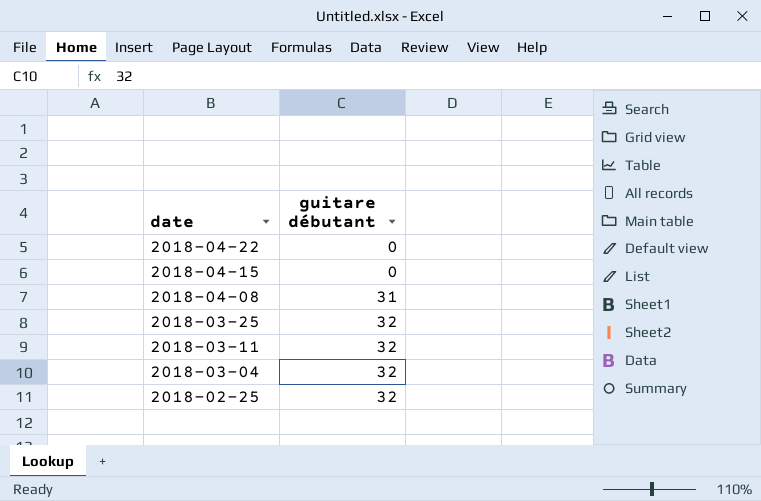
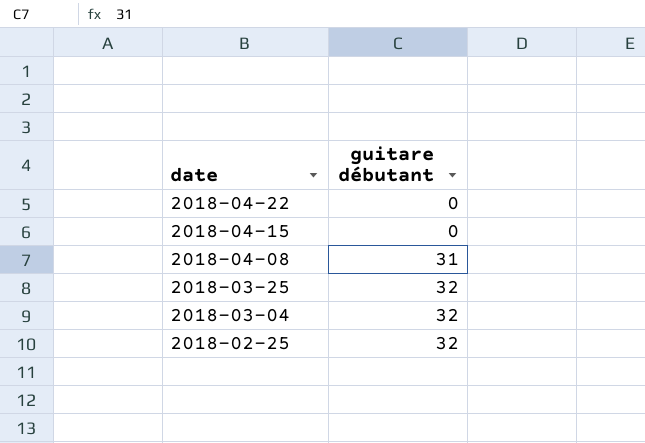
row 2018-03-11: 32 -> none

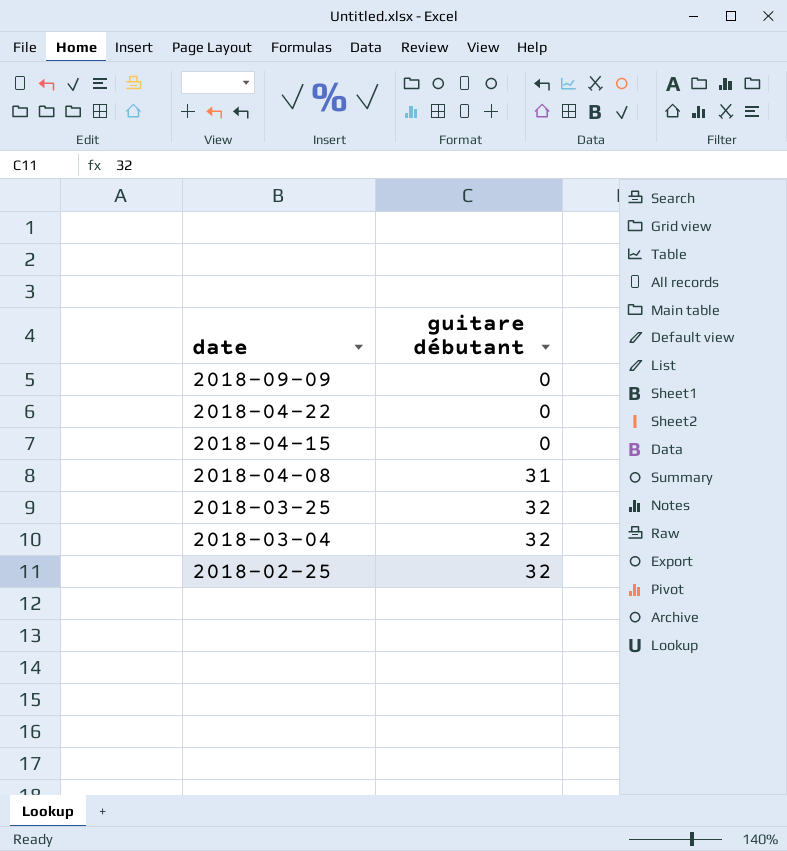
row 2018-09-09: none -> 0

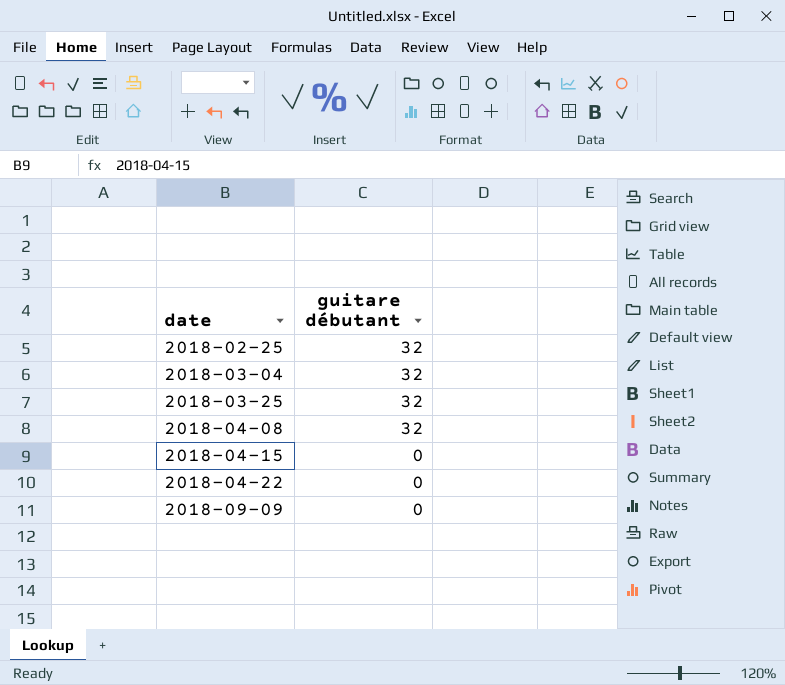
row order: date descending -> date ascending
2018-04-08 | guitare débutant: 31 -> 32

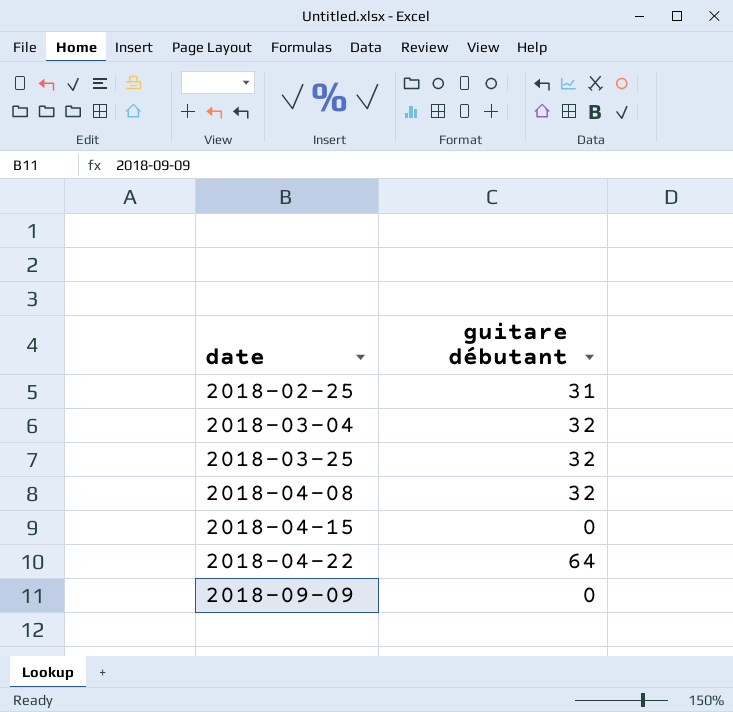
2018-02-25 | guitare débutant: 32 -> 31
2018-04-22 | guitare débutant: 0 -> 64

